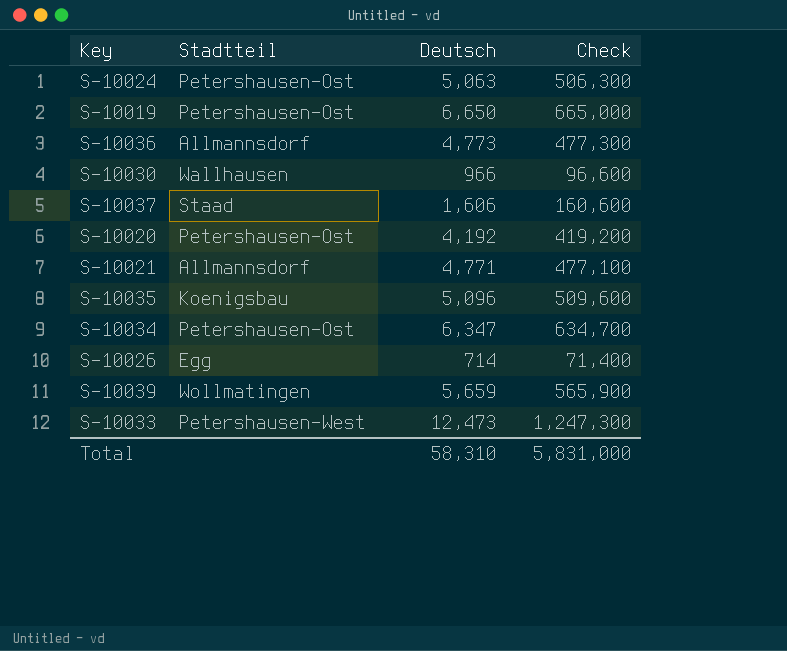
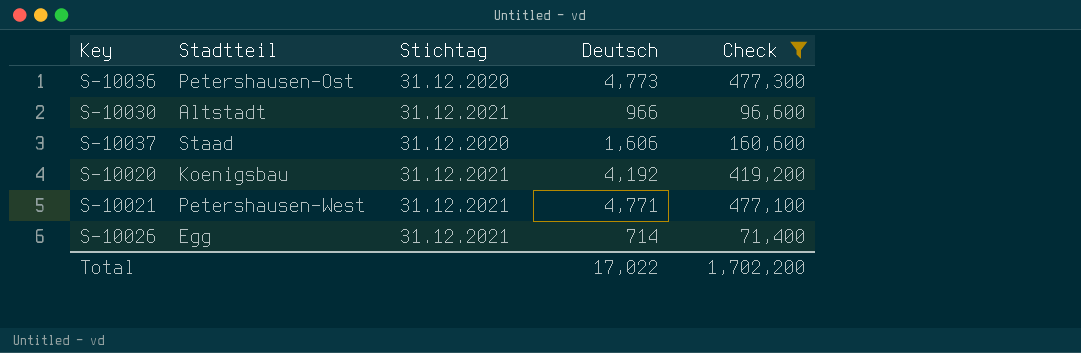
filter: none -> Check <= 477,300
column Stichtag | position: none -> 3
S-10036 | Stadtteil: Allmannsdorf -> Petershausen-Ost
S-10030 | Stadtteil: Wallhausen -> Altstadt
S-10020 | Stadtteil: Petershausen-Ost -> Koenigsbau
S-10021 | Stadtteil: Allmannsdorf -> Petershausen-West
Total | Deutsch: 58,310 -> 17,022
Total | Check: 5,831,000 -> 1,702,200

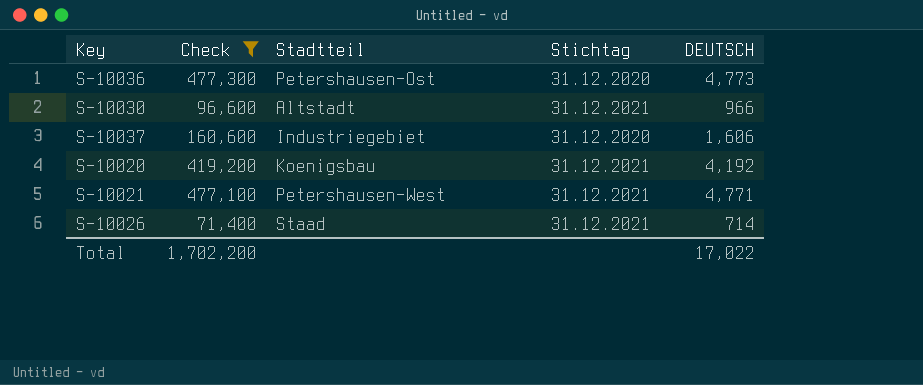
column Check | position: 5 -> 2
column name: Deutsch -> DEUTSCH
S-10037 | Stadtteil: Staad -> Industriegebiet
S-10026 | Stadtteil: Egg -> Staad

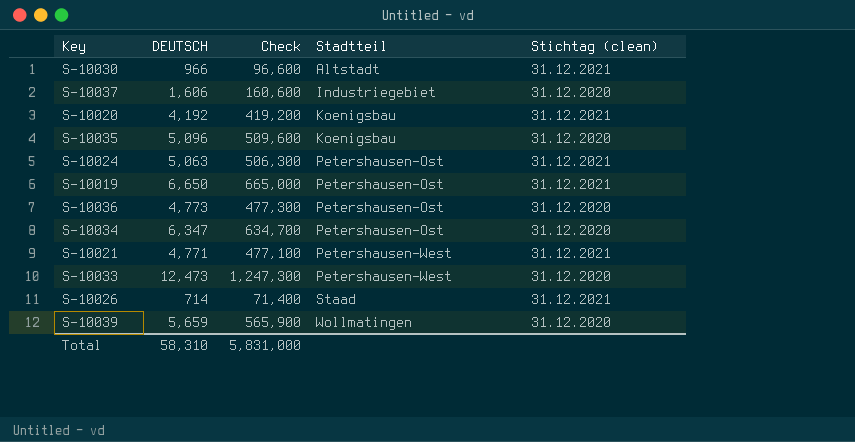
filter: Check <= 477,300 -> none
row order: none -> Stadtteil ascending
column DEUTSCH | position: 5 -> 2
column name: Stichtag -> Stichtag (clean)
Total | DEUTSCH: 17,022 -> 58,310
Total | Check: 1,702,200 -> 5,831,000

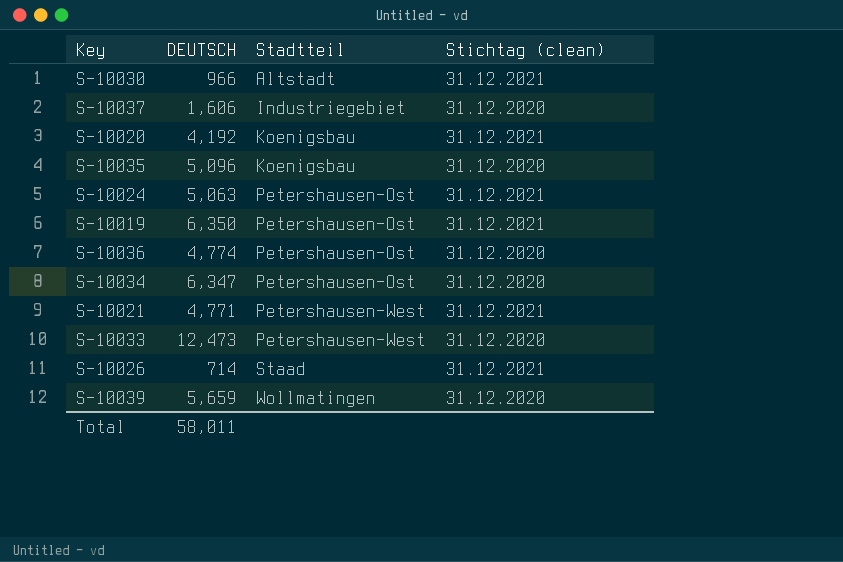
column Check | formula: [DEUTSCH] * 100 -> none
S-10019 | DEUTSCH: 6,650 -> 6,350
S-10036 | DEUTSCH: 4,773 -> 4,774
Total | DEUTSCH: 58,310 -> 58,011

